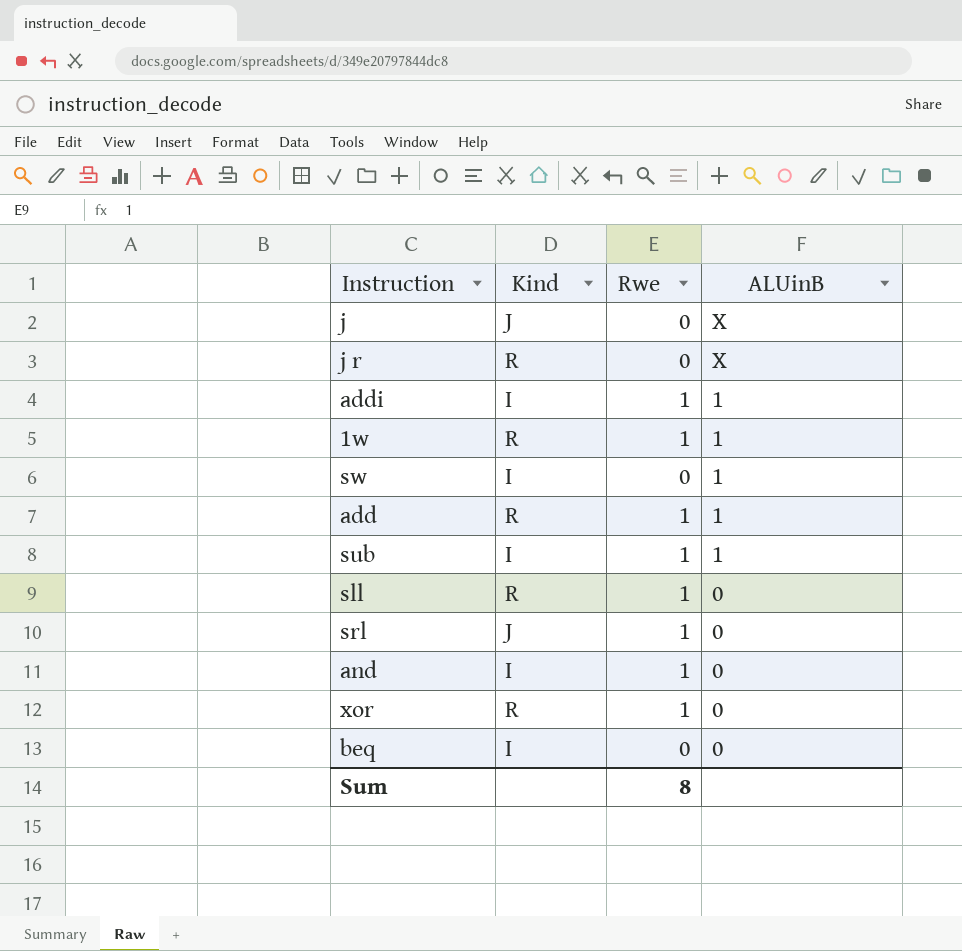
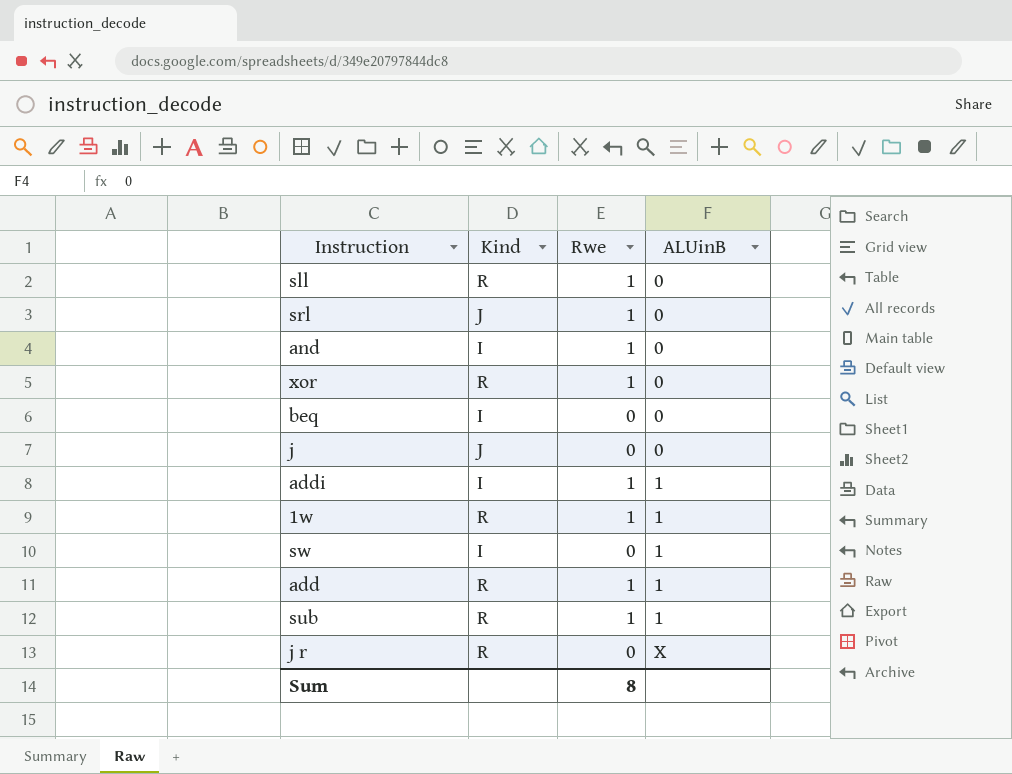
row order: ALUinB descending -> ALUinB ascending
j | ALUinB: X -> 0
sub | Kind: I -> R

